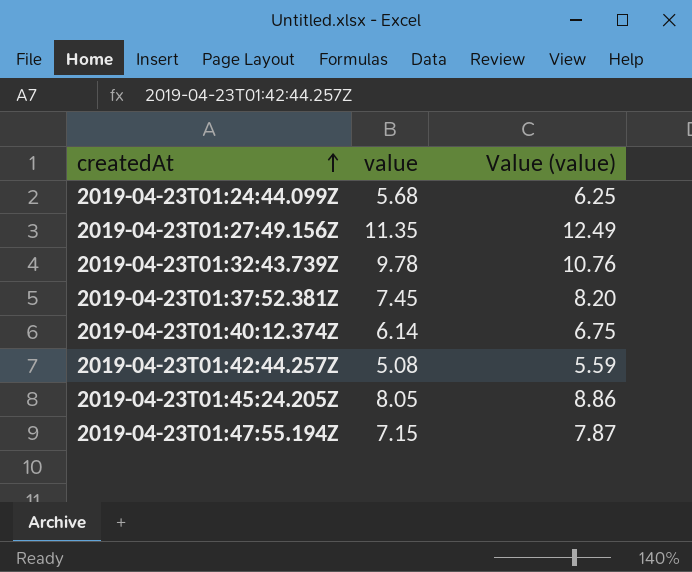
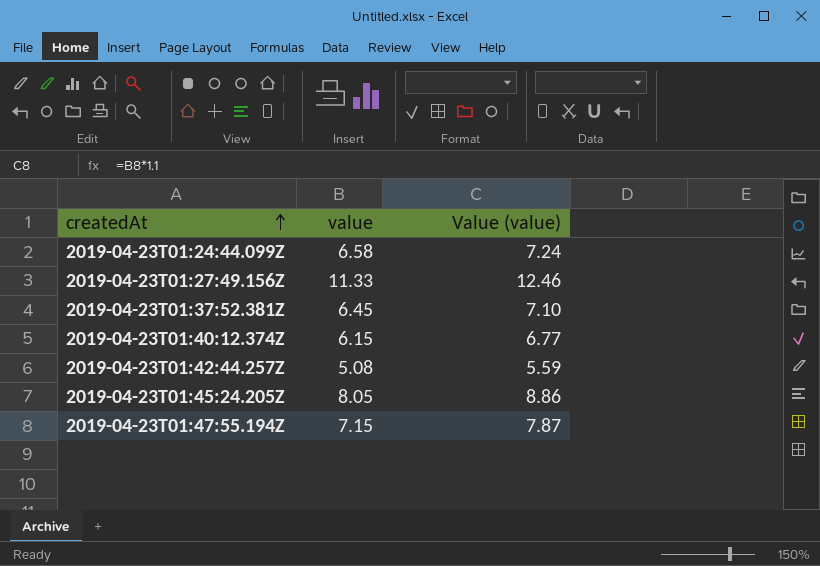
row 2019-04-23T01:32:43.739Z: 9.78 | 10.76 -> none
2019-04-23T01:24:44.099Z | value: 5.68 -> 6.58
2019-04-23T01:24:44.099Z | Value (value): 6.25 -> 7.24
2019-04-23T01:27:49.156Z | value: 11.35 -> 11.33
2019-04-23T01:27:49.156Z | Value (value): 12.49 -> 12.46
2019-04-23T01:37:52.381Z | value: 7.45 -> 6.45
2019-04-23T01:37:52.381Z | Value (value): 8.20 -> 7.10
2019-04-23T01:40:12.374Z | value: 6.14 -> 6.15
2019-04-23T01:40:12.374Z | Value (value): 6.75 -> 6.77

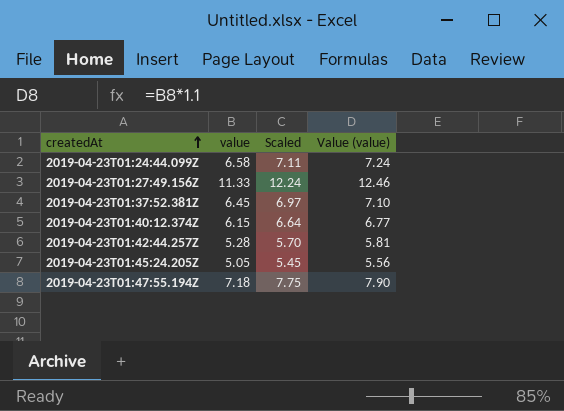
column Scaled | formula: none -> [value] * 1.08
2019-04-23T01:42:44.257Z | value: 5.08 -> 5.28
2019-04-23T01:42:44.257Z | Value (value): 5.59 -> 5.81
2019-04-23T01:45:24.205Z | value: 8.05 -> 5.05
2019-04-23T01:45:24.205Z | Value (value): 8.86 -> 5.56
2019-04-23T01:47:55.194Z | value: 7.15 -> 7.18
2019-04-23T01:47:55.194Z | Value (value): 7.87 -> 7.90

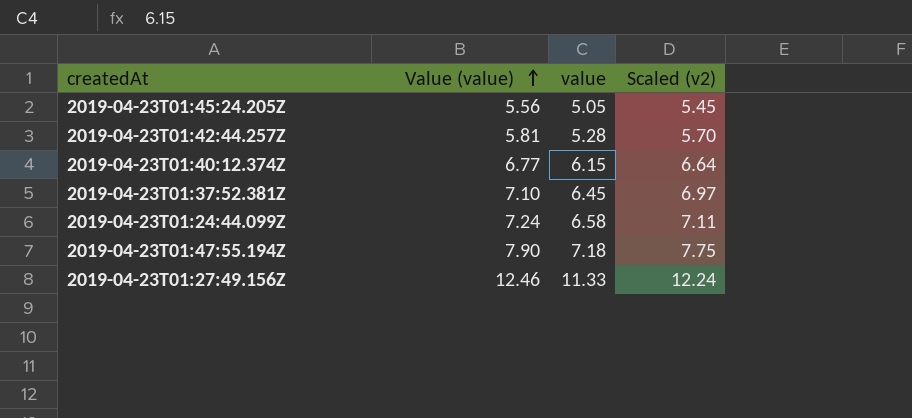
row order: createdAt ascending -> Value (value) ascending
column Value (value) | position: 4 -> 2
column name: Scaled -> Scaled (v2)

